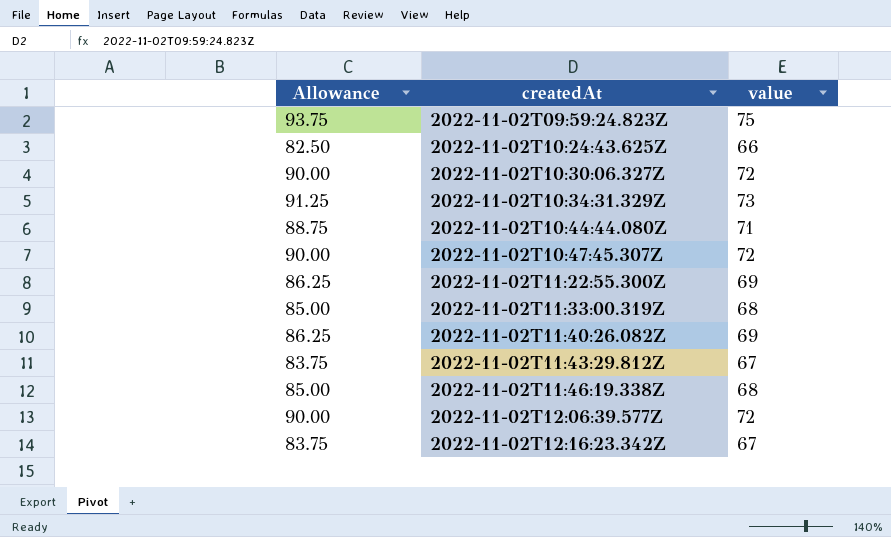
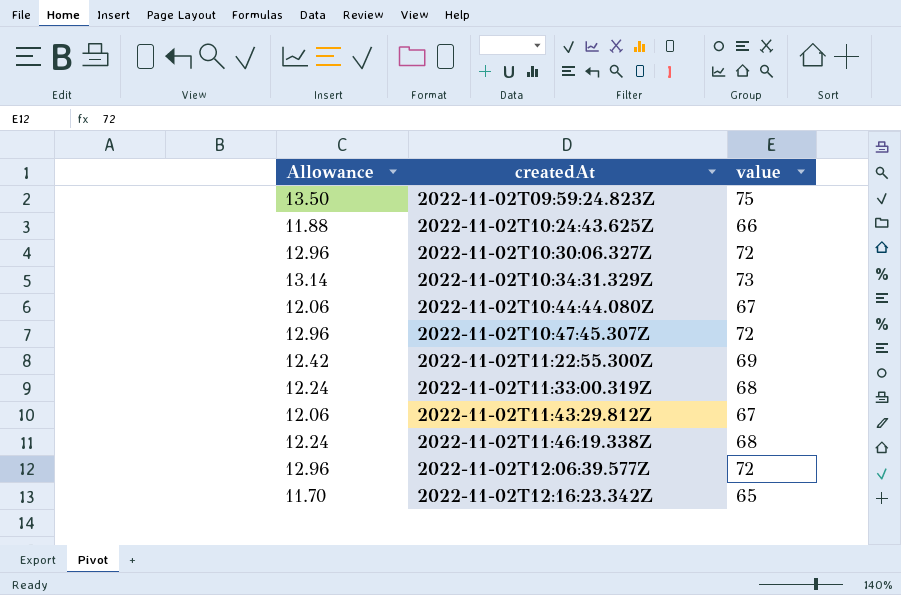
column Allowance | formula: [value] * 1.25 -> [value] * 0.18
row 2022-11-02T11:40:26.082Z: 86.25 | 69 -> none
2022-11-02T10:44:44.080Z | value: 71 -> 67
2022-11-02T12:16:23.342Z | value: 67 -> 65

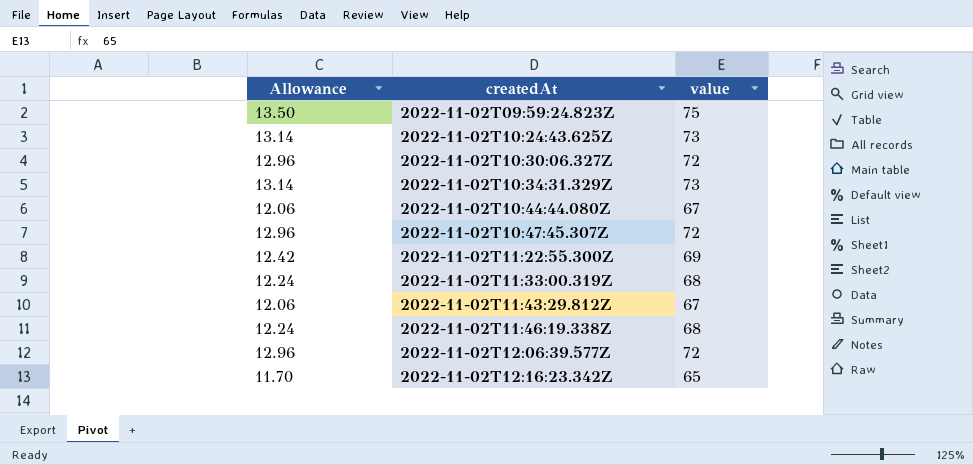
2022-11-02T10:24:43.625Z | Allowance: 11.88 -> 13.14
2022-11-02T10:24:43.625Z | value: 66 -> 73

